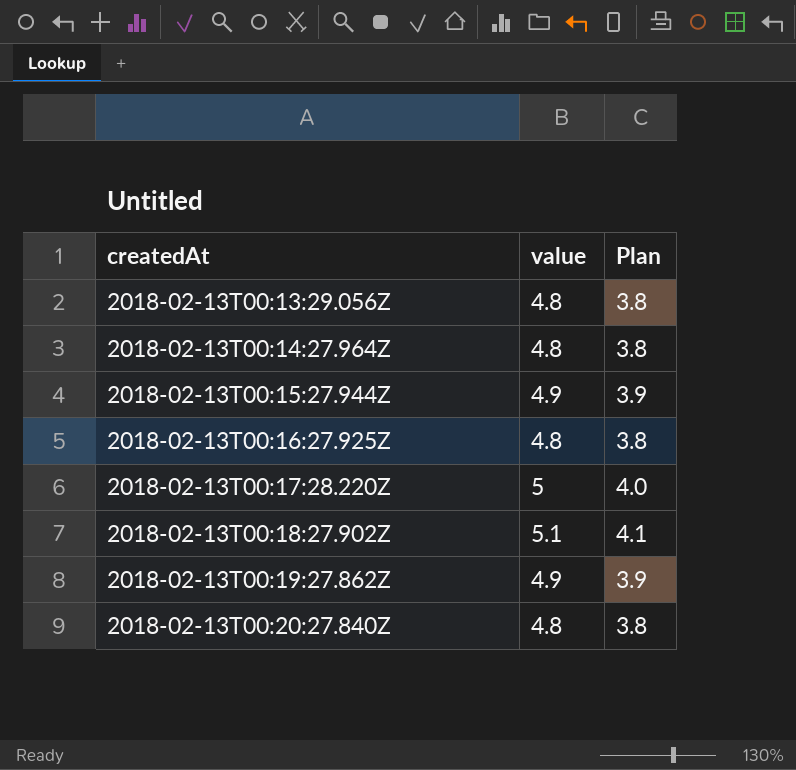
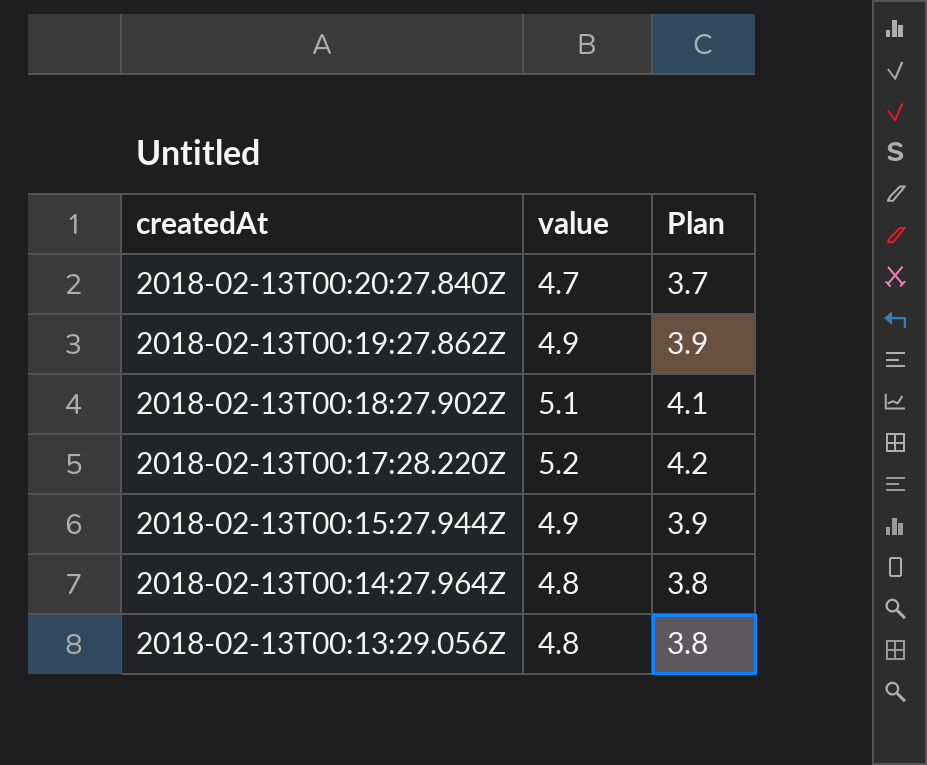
row order: createdAt ascending -> createdAt descending
row 2018-02-13T00:16:27.925Z: 4.8 | 3.8 -> none
2018-02-13T00:20:27.840Z | value: 4.8 -> 4.7
2018-02-13T00:20:27.840Z | Plan: 3.8 -> 3.7
2018-02-13T00:17:28.220Z | value: 5 -> 5.2
2018-02-13T00:17:28.220Z | Plan: 4.0 -> 4.2

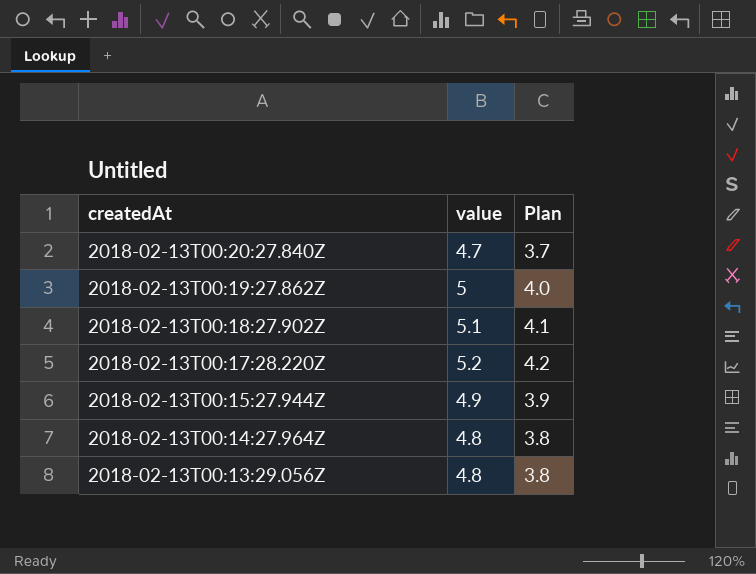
2018-02-13T00:19:27.862Z | value: 4.9 -> 5
2018-02-13T00:19:27.862Z | Plan: 3.9 -> 4.0

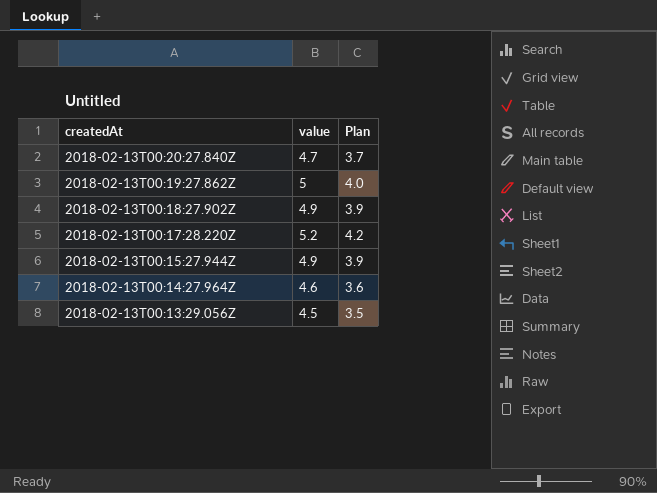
2018-02-13T00:18:27.902Z | value: 5.1 -> 4.9
2018-02-13T00:18:27.902Z | Plan: 4.1 -> 3.9
2018-02-13T00:14:27.964Z | value: 4.8 -> 4.6
2018-02-13T00:14:27.964Z | Plan: 3.8 -> 3.6
2018-02-13T00:13:29.056Z | value: 4.8 -> 4.5
2018-02-13T00:13:29.056Z | Plan: 3.8 -> 3.5

